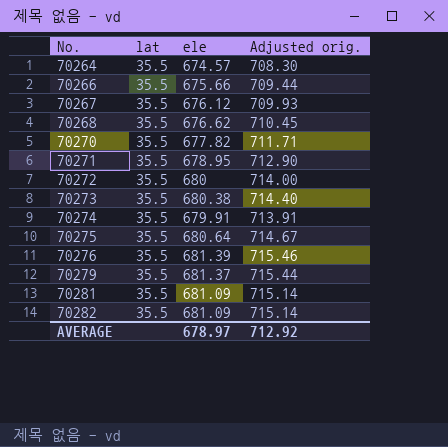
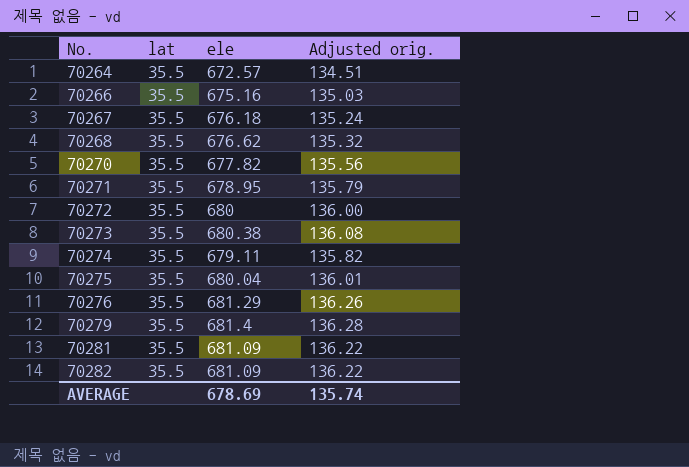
column Adjusted orig. | formula: [ele] * 1.05 -> [ele] * 0.2
70264 | ele: 674.57 -> 672.57
70266 | ele: 675.66 -> 675.16
70267 | ele: 676.12 -> 676.18
70274 | ele: 679.91 -> 679.11
70275 | ele: 680.64 -> 680.04
70276 | ele: 681.39 -> 681.29
70279 | ele: 681.37 -> 681.4
AVERAGE | ele: 678.97 -> 678.69
AVERAGE | Adjusted orig.: 712.92 -> 135.74

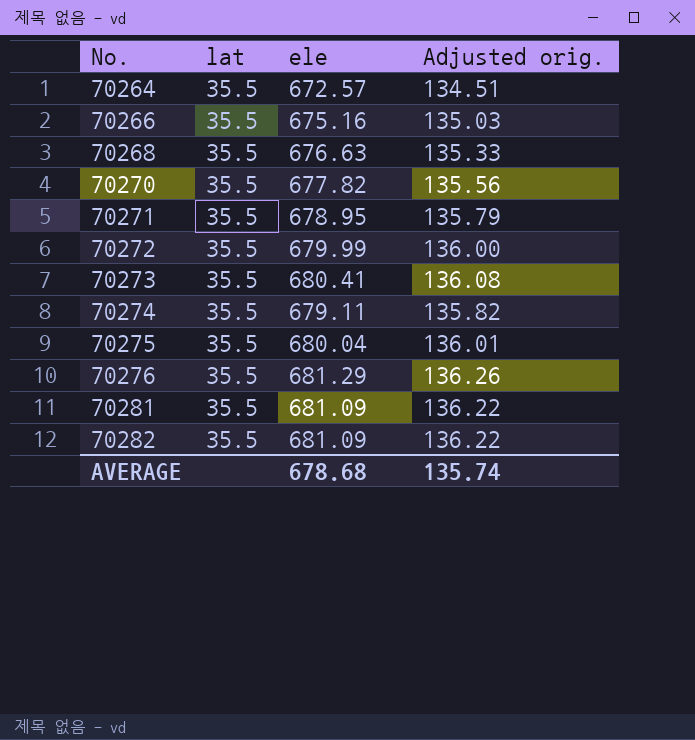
row 70267: 35.5 | 676.18 | 135.24 -> none
row 70279: 35.5 | 681.4 | 136.28 -> none
70268 | ele: 676.62 -> 676.63
70268 | Adjusted orig.: 135.32 -> 135.33
70272 | ele: 680 -> 679.99
70273 | ele: 680.38 -> 680.41
AVERAGE | ele: 678.69 -> 678.68

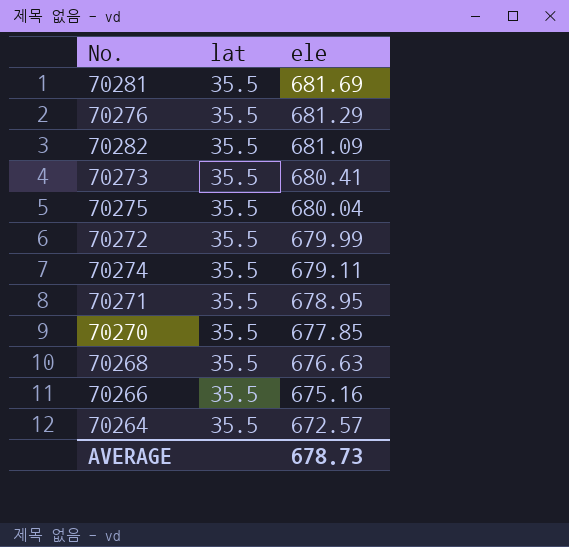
row order: No. ascending -> ele descending
column Adjusted orig. | formula: [ele] * 0.2 -> none
70281 | ele: 681.09 -> 681.69
70270 | ele: 677.82 -> 677.85
AVERAGE | ele: 678.68 -> 678.73

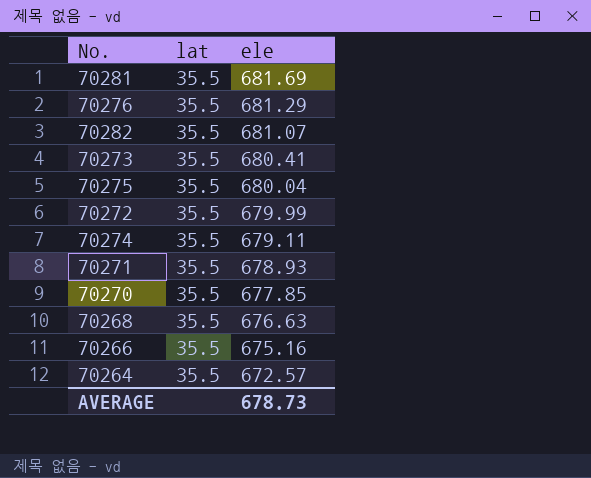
70282 | ele: 681.09 -> 681.07
70271 | ele: 678.95 -> 678.93

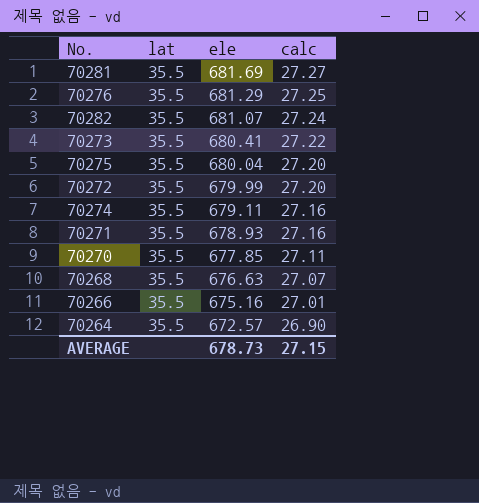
column calc | formula: none -> [ele] * 0.04

